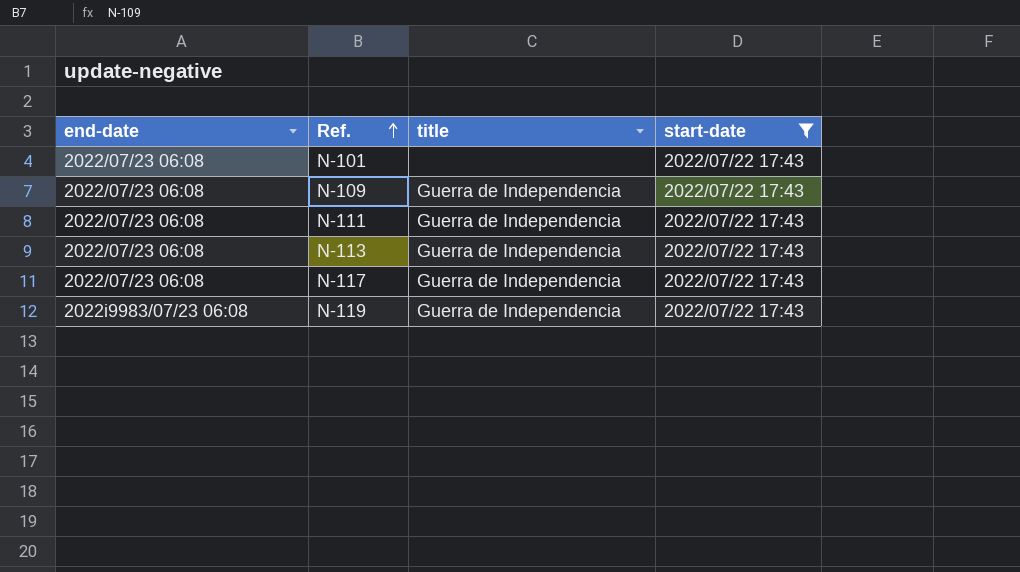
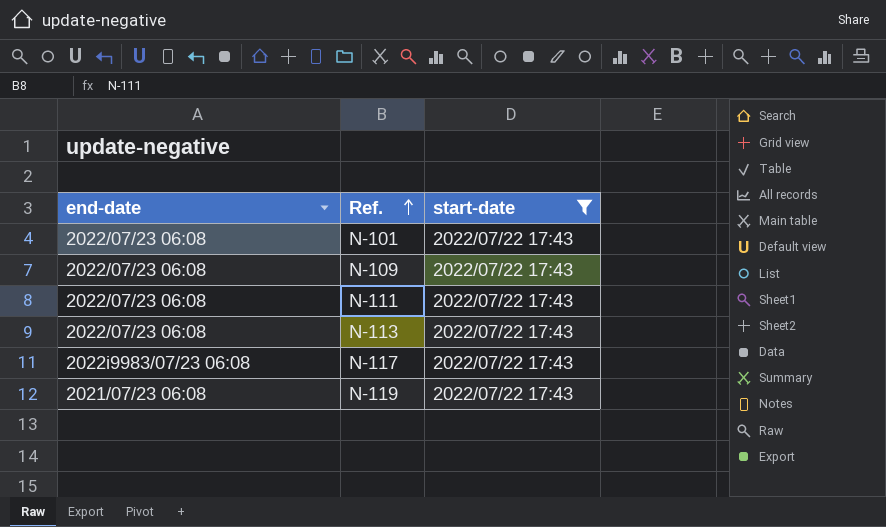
column title | position: 3 -> none
N-117 | end-date: 2022/07/23 06:08 -> 2022i9983/07/23 06:08
N-119 | end-date: 2022i9983/07/23 06:08 -> 2021/07/23 06:08

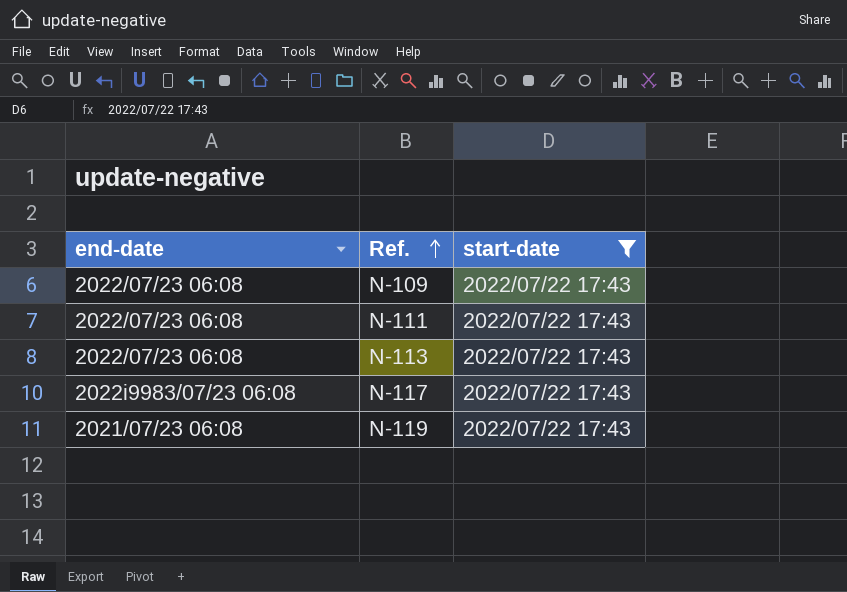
row N-101: 2022/07/23 06:08 | 2022/07/22 17:43 -> none

